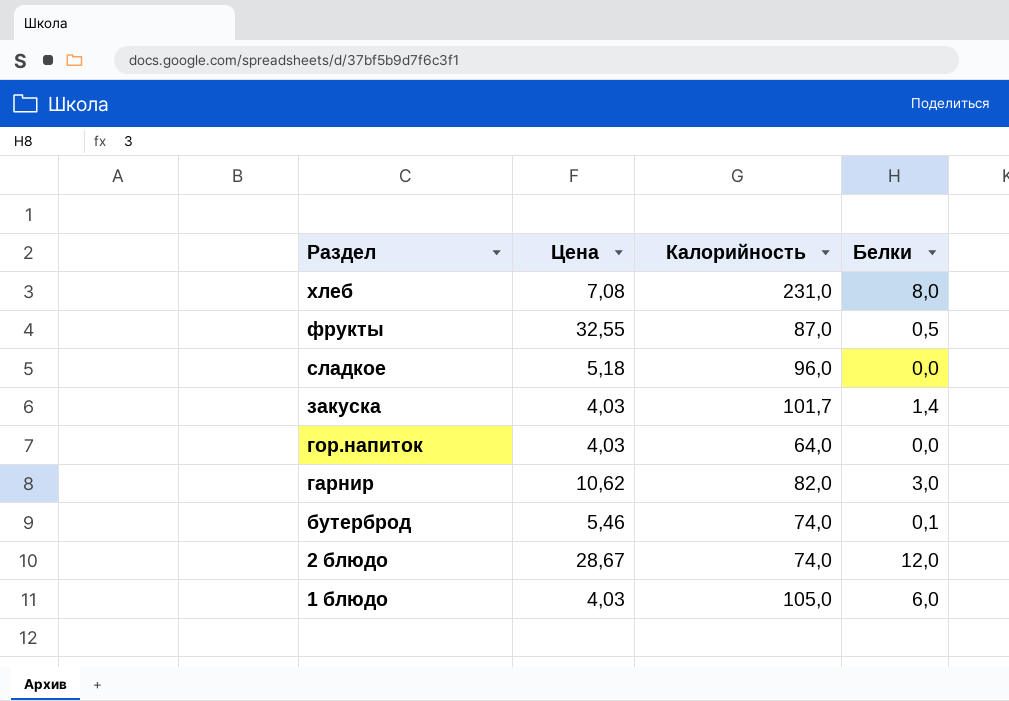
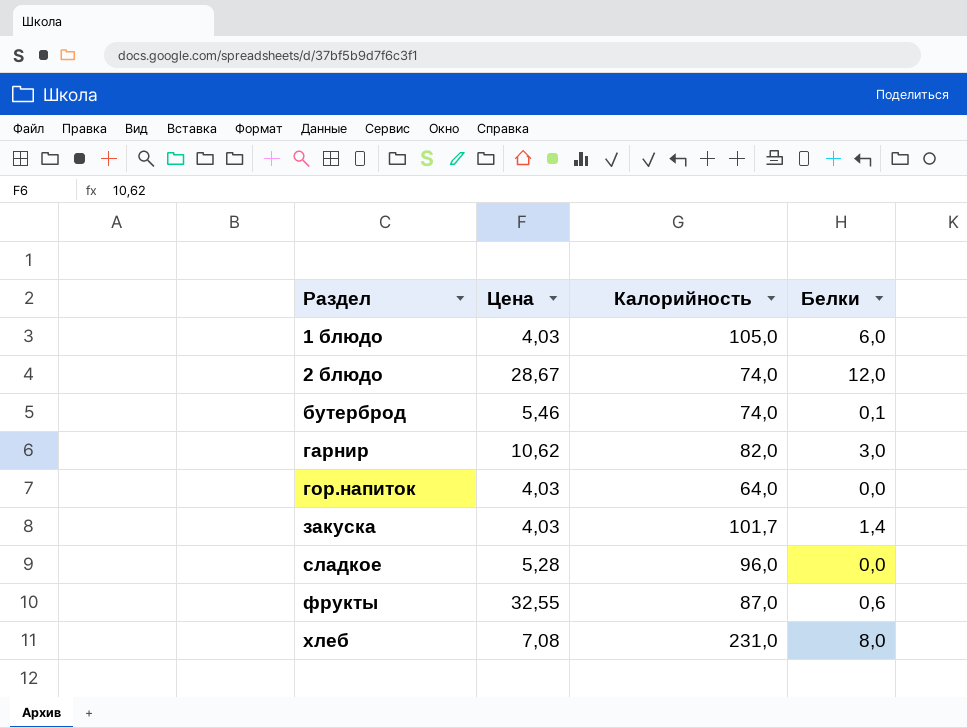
row order: Раздел descending -> Раздел ascending
сладкое | Цена: 5,18 -> 5,28
фрукты | Белки: 0,5 -> 0,6

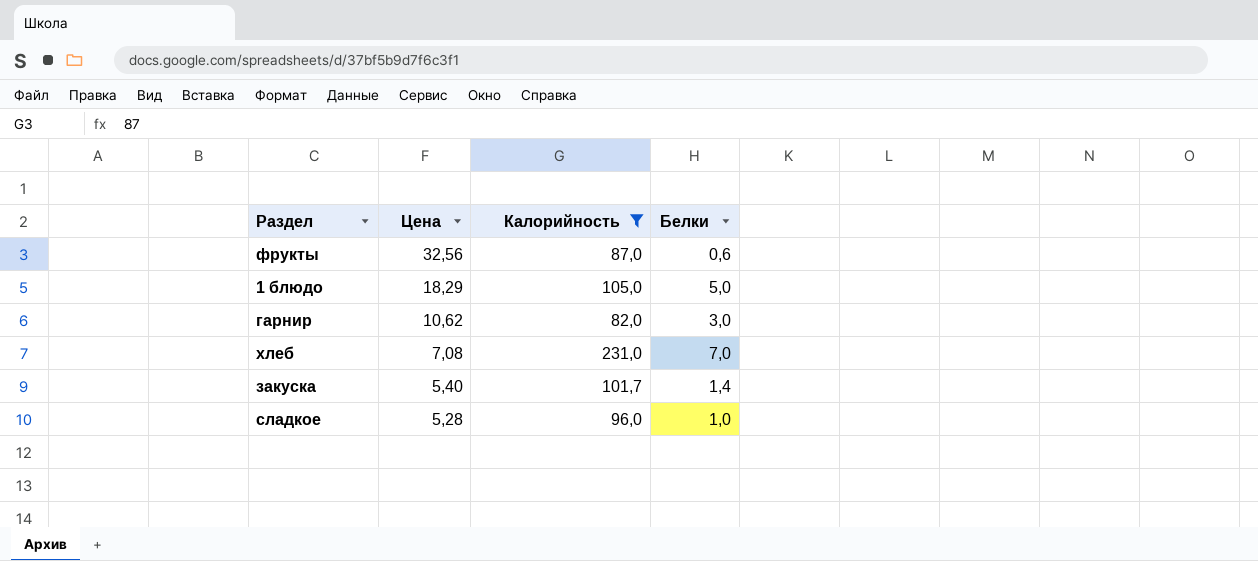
filter: none -> Калорийность >= 82,0
row order: Раздел ascending -> Цена descending
фрукты | Цена: 32,55 -> 32,56
1 блюдо | Цена: 4,03 -> 18,29
1 блюдо | Белки: 6,0 -> 5,0
хлеб | Белки: 8,0 -> 7,0
закуска | Цена: 4,03 -> 5,40
сладкое | Белки: 0,0 -> 1,0

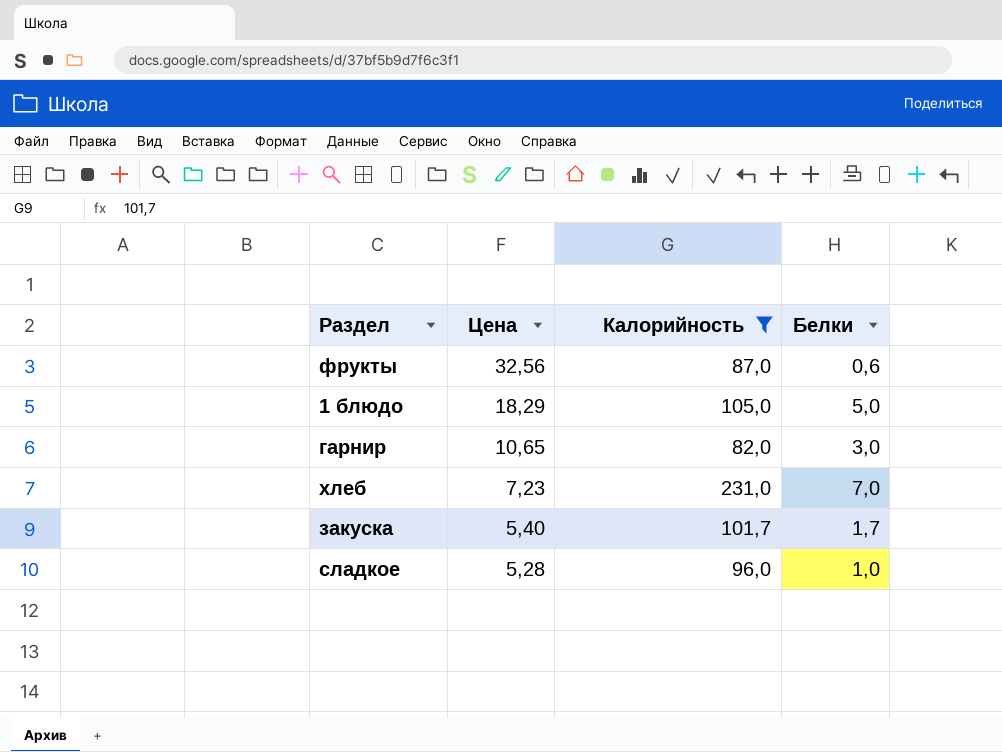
гарнир | Цена: 10,62 -> 10,65
хлеб | Цена: 7,08 -> 7,23
закуска | Белки: 1,4 -> 1,7

